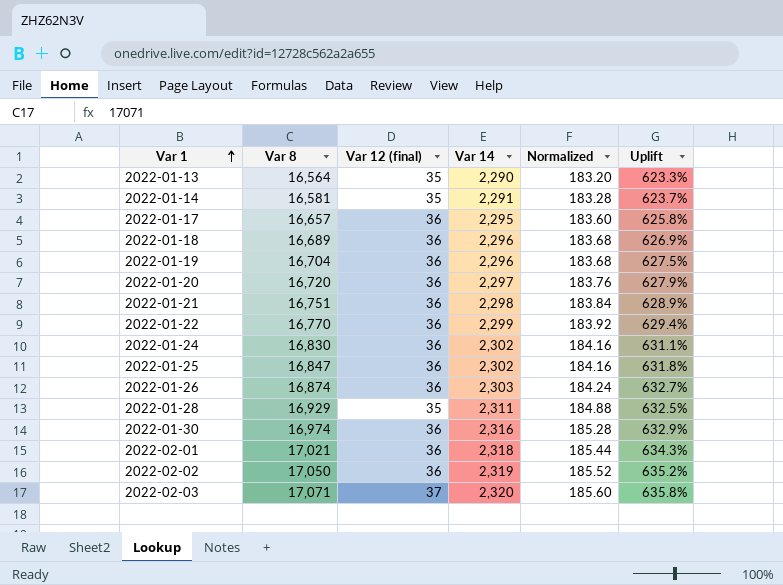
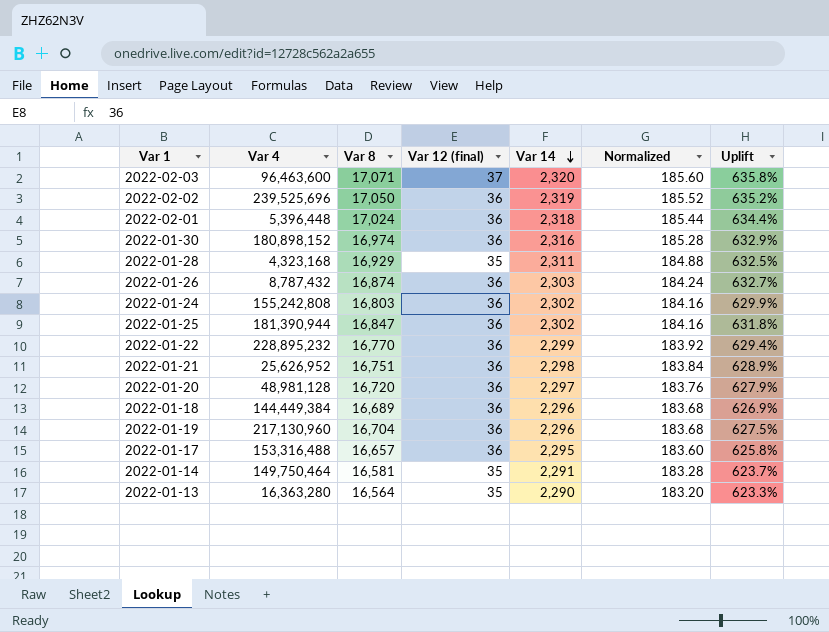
row order: Var 1 ascending -> Var 14 descending
column Var 4 | position: none -> 2
2022-02-01 | Var 8: 17,021 -> 17,024
2022-02-01 | Uplift: 634.3% -> 634.4%
2022-01-24 | Var 8: 16,830 -> 16,803
2022-01-24 | Uplift: 631.1% -> 629.9%

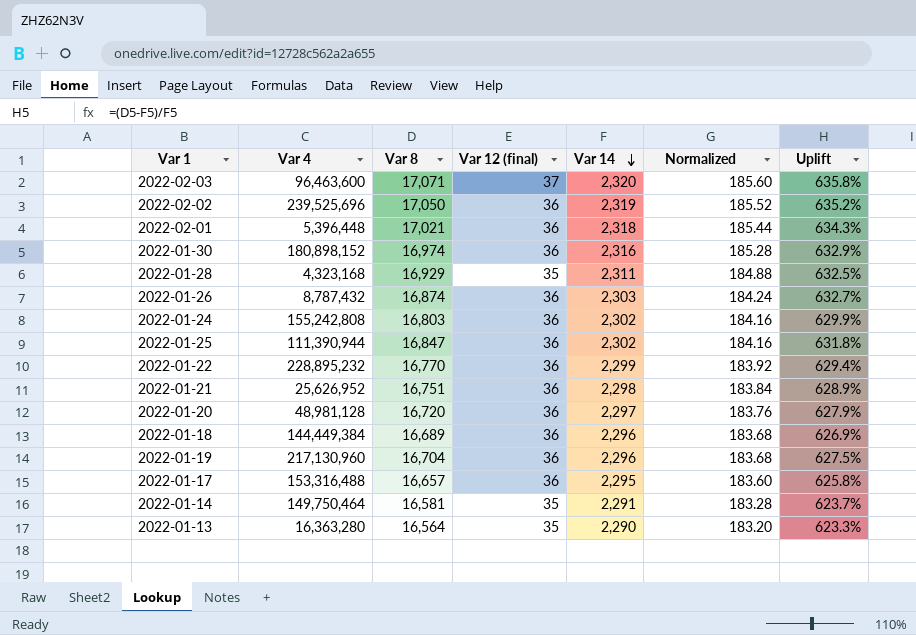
2022-02-01 | Var 8: 17,024 -> 17,021
2022-02-01 | Uplift: 634.4% -> 634.3%
2022-01-25 | Var 4: 181,390,944 -> 111,390,944

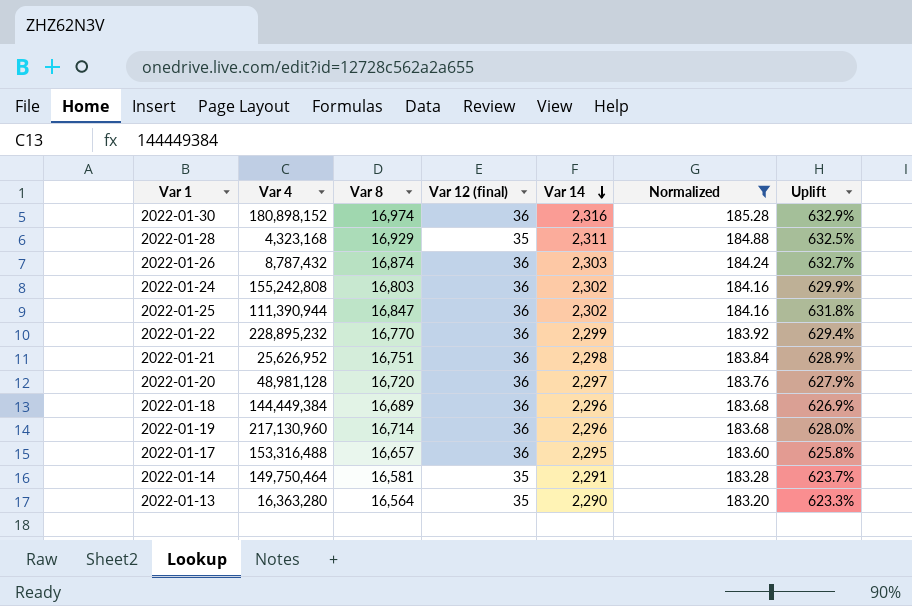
filter: none -> Normalized <= 185.28
2022-01-19 | Var 8: 16,704 -> 16,714
2022-01-19 | Uplift: 627.5% -> 628.0%

